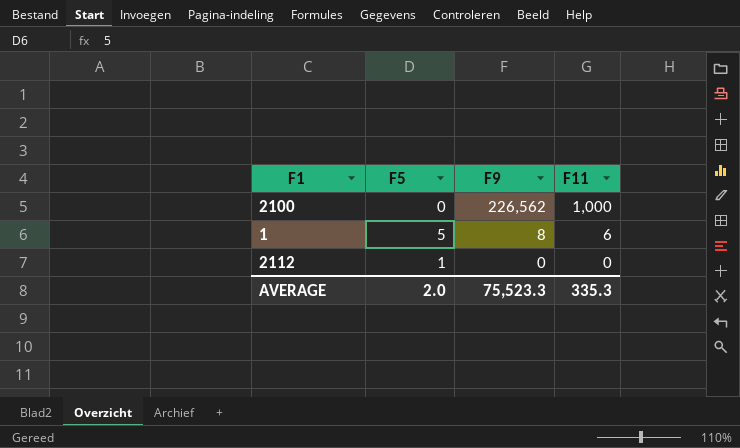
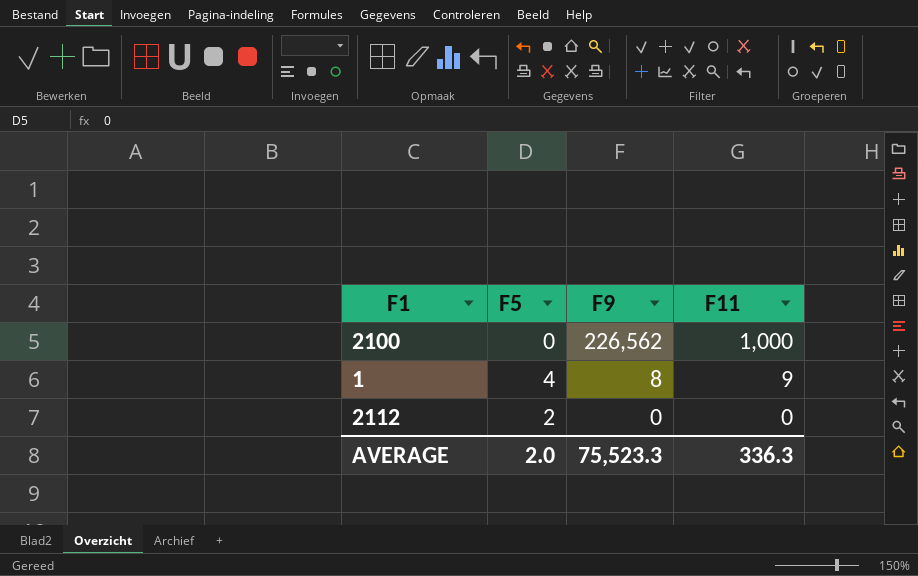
1 | F5: 5 -> 4
1 | F11: 6 -> 9
2112 | F5: 1 -> 2
AVERAGE | F11: 335.3 -> 336.3

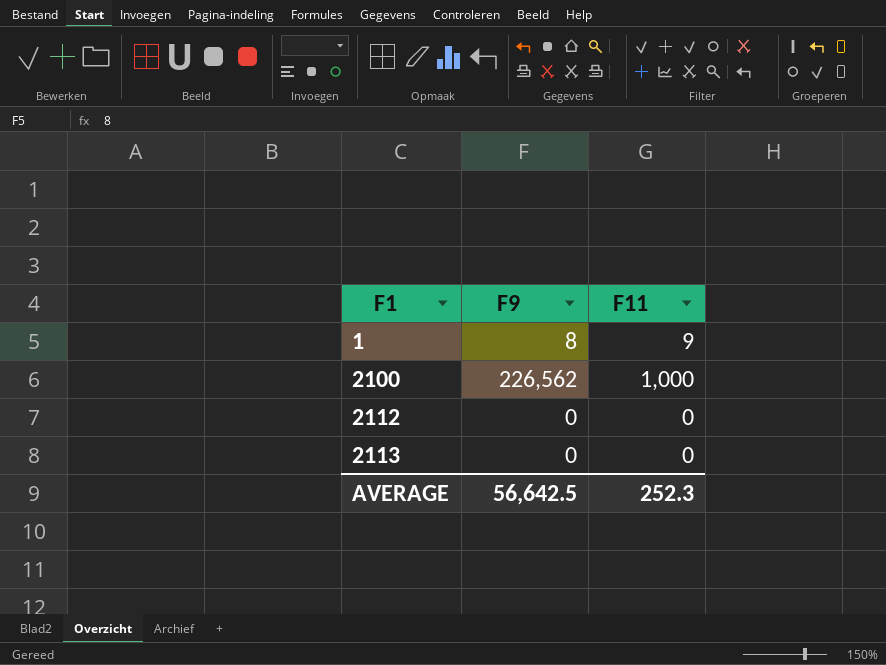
row order: F9 descending -> F1 ascending
column F5 | position: 2 -> none
row 2113: none -> 0 | 0
AVERAGE | F9: 75,523.3 -> 56,642.5
AVERAGE | F11: 336.3 -> 252.3

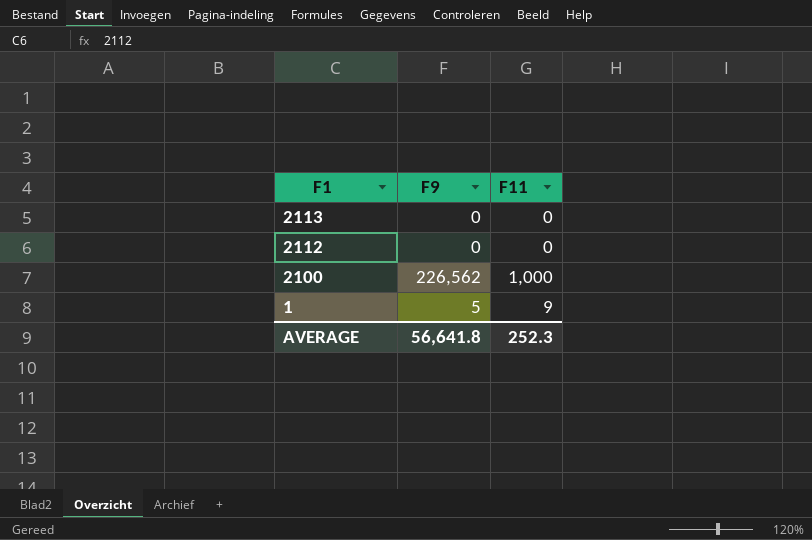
row order: F1 ascending -> F1 descending
1 | F9: 8 -> 5
AVERAGE | F9: 56,642.5 -> 56,641.8

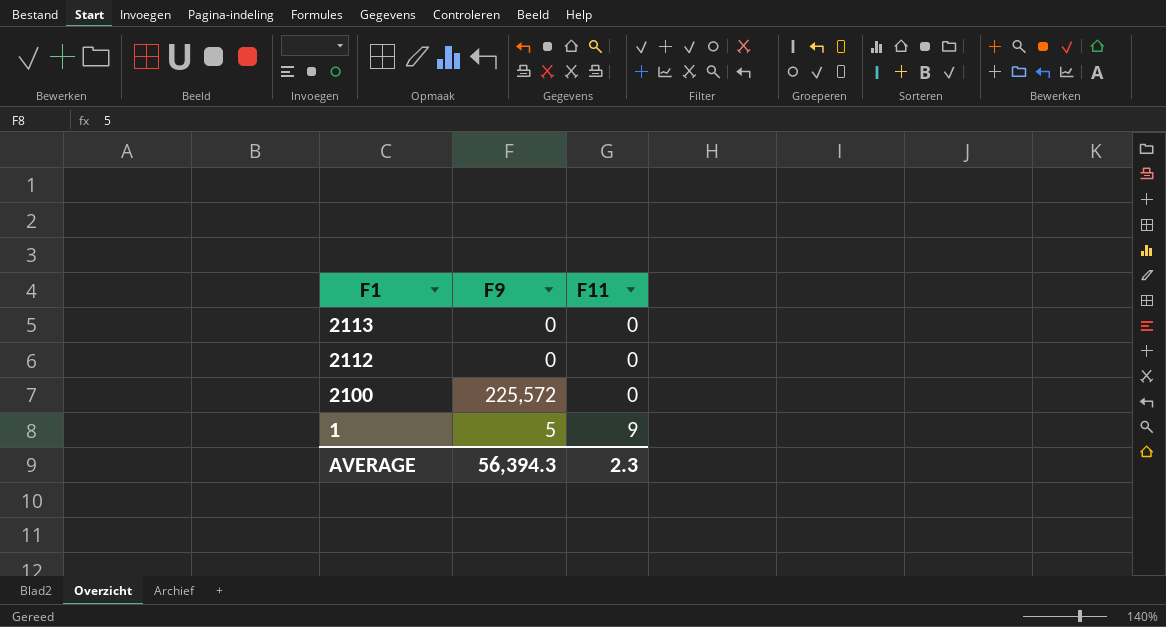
2100 | F9: 226,562 -> 225,572
2100 | F11: 1,000 -> 0
AVERAGE | F9: 56,641.8 -> 56,394.3
AVERAGE | F11: 252.3 -> 2.3

